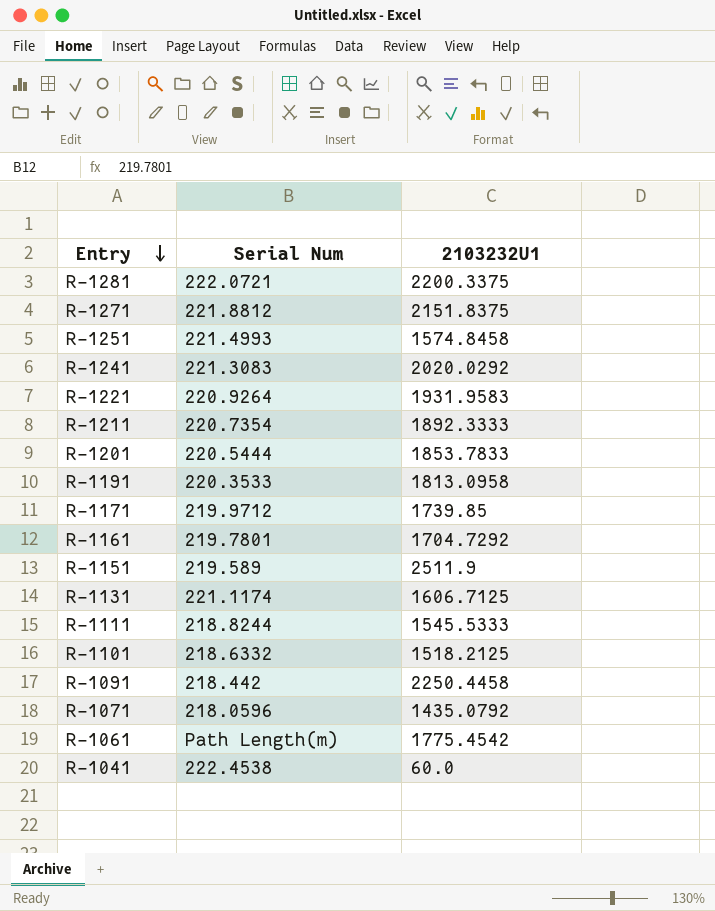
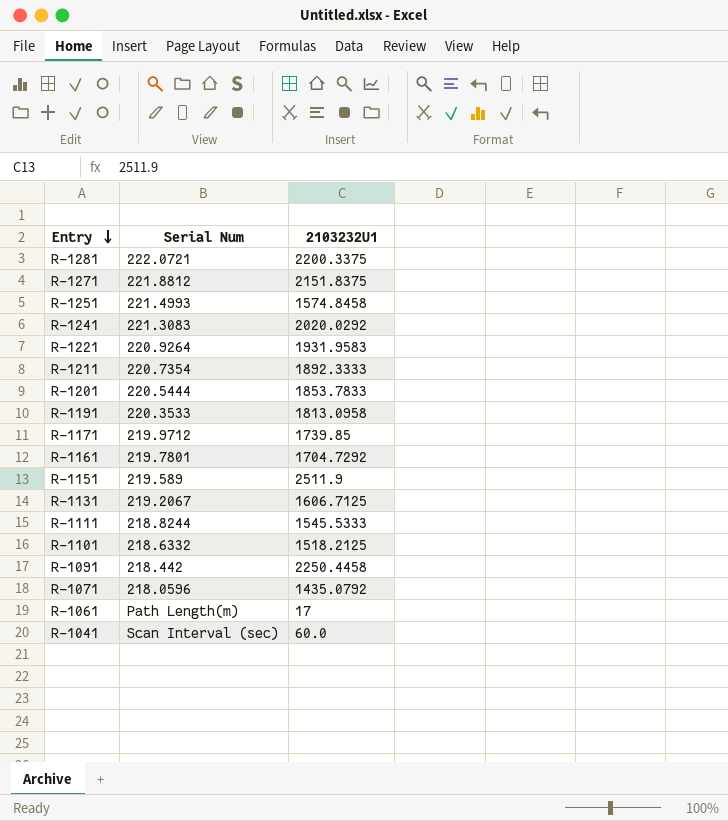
R-1131 | Serial Num: 221.1174 -> 219.2067
R-1061 | 2103232U1: 1775.4542 -> 17
R-1041 | Serial Num: 222.4538 -> Scan Interval (sec)

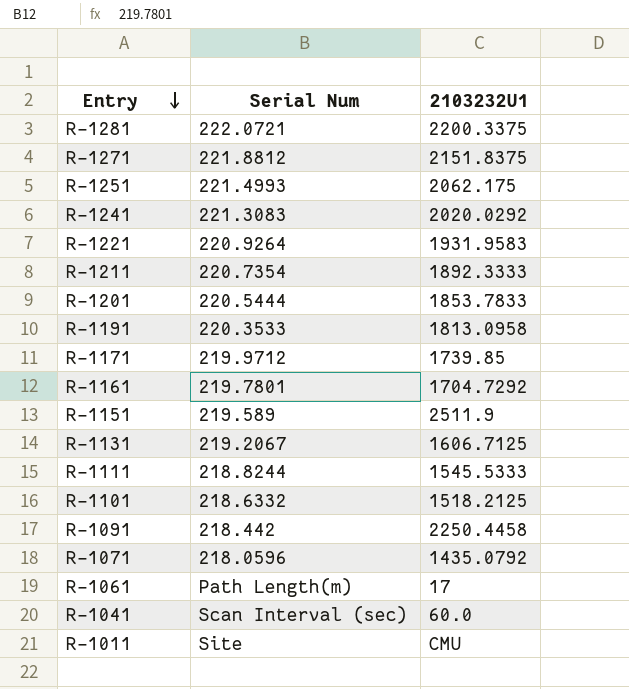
R-1251 | 2103232U1: 1574.8458 -> 2062.175
row R-1011: none -> Site | CMU

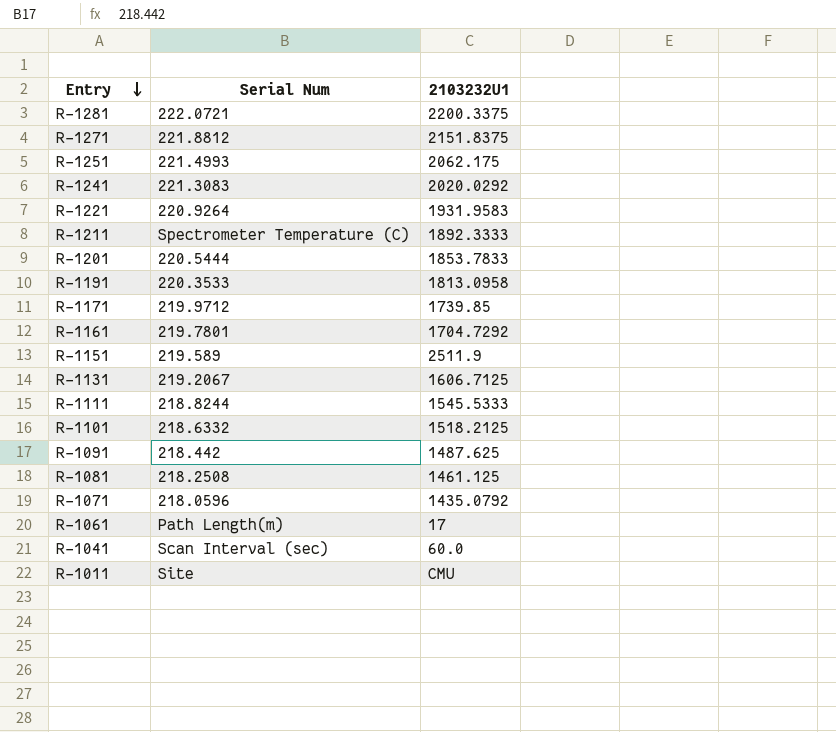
R-1211 | Serial Num: 220.7354 -> Spectrometer Temperature (C)
R-1091 | 2103232U1: 2250.4458 -> 1487.625
row R-1081: none -> 218.2508 | 1461.125

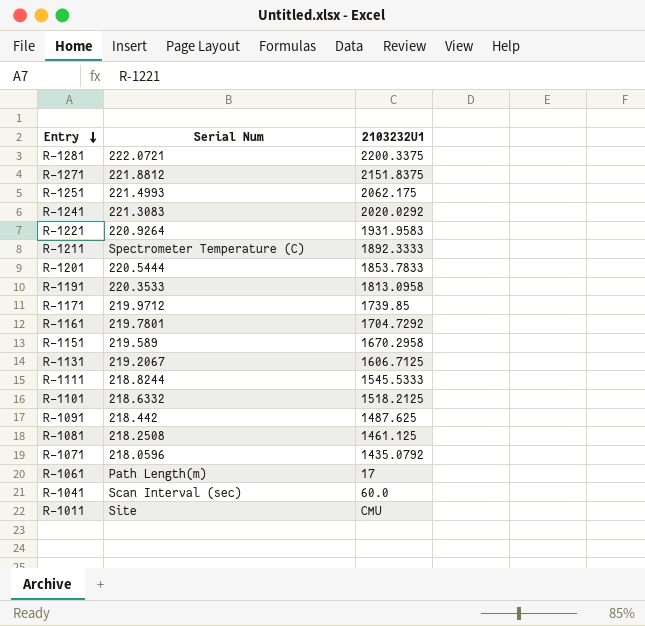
R-1151 | 2103232U1: 2511.9 -> 1670.2958

